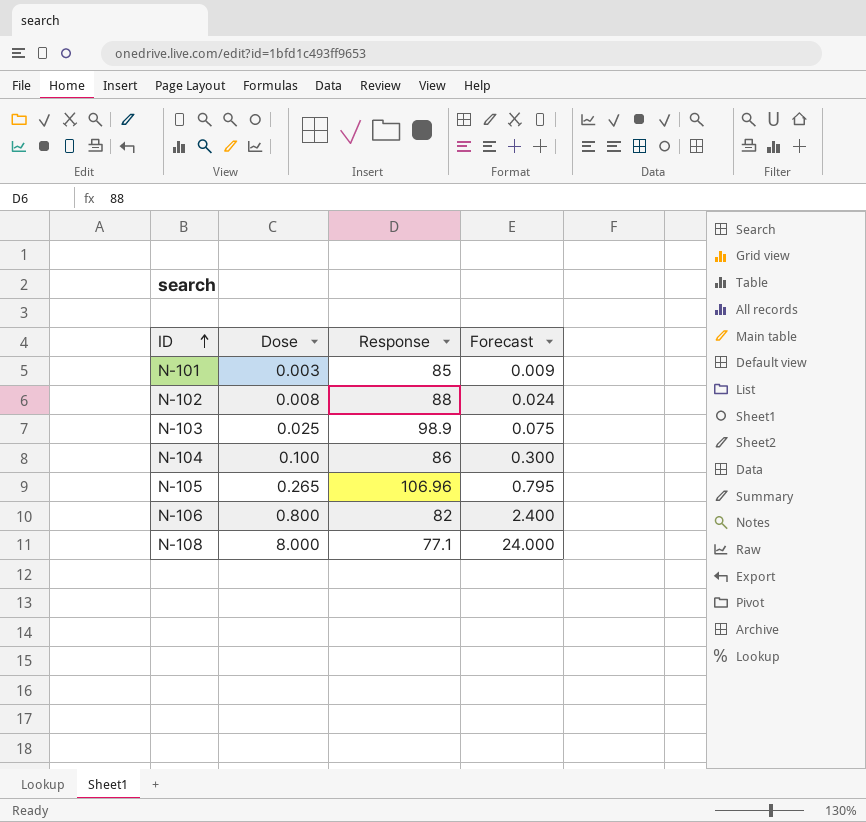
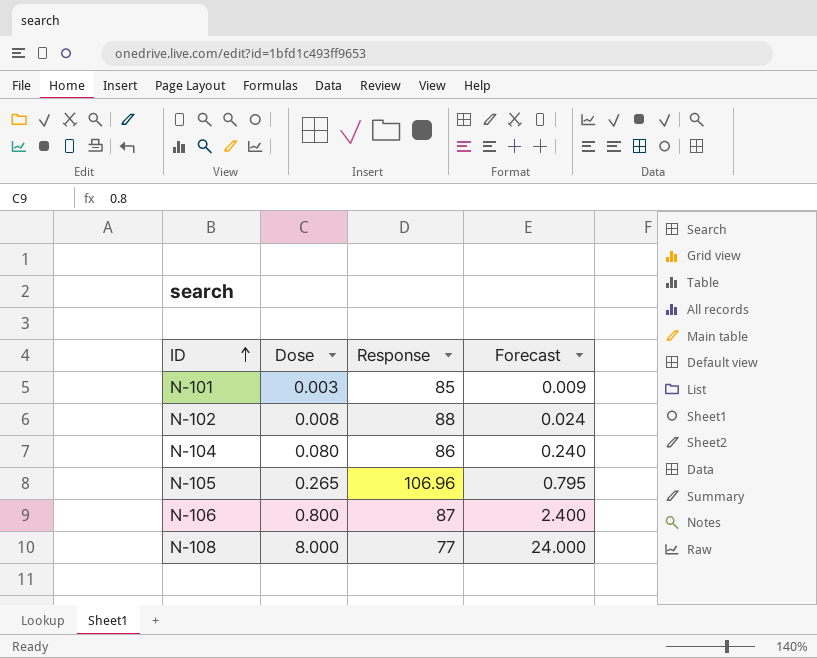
row N-103: 0.025 | 98.9 | 0.075 -> none
N-104 | Dose: 0.100 -> 0.080
N-104 | Forecast: 0.300 -> 0.240
N-106 | Response: 82 -> 87
N-108 | Response: 77.1 -> 77

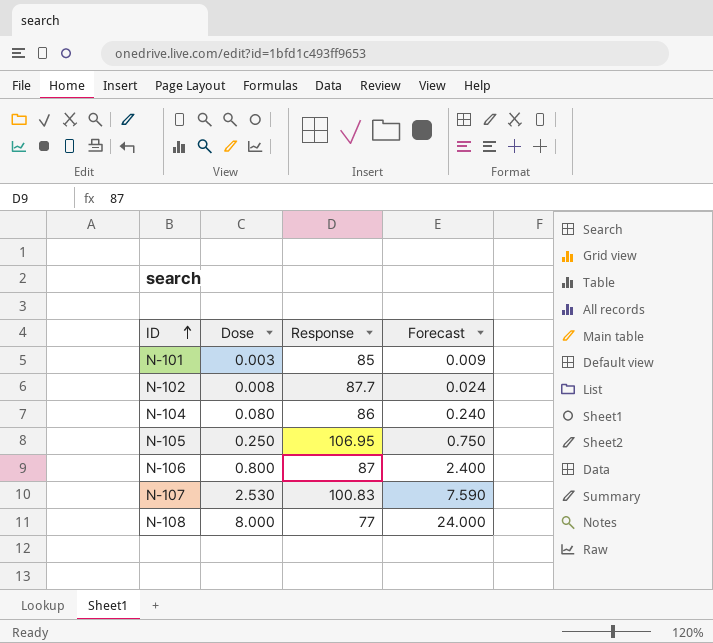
N-102 | Response: 88 -> 87.7
N-105 | Dose: 0.265 -> 0.250
N-105 | Response: 106.96 -> 106.95
N-105 | Forecast: 0.795 -> 0.750
row N-107: none -> 2.530 | 100.83 | 7.590

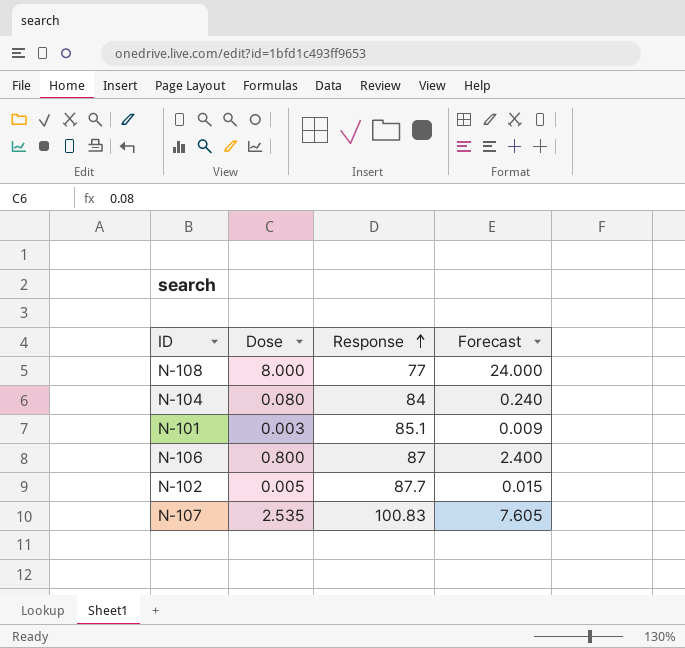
row order: ID ascending -> Response ascending
row N-105: 0.250 | 106.95 | 0.750 -> none
N-104 | Response: 86 -> 84
N-101 | Response: 85 -> 85.1
N-102 | Dose: 0.008 -> 0.005
N-102 | Forecast: 0.024 -> 0.015
N-107 | Dose: 2.530 -> 2.535
N-107 | Forecast: 7.590 -> 7.605

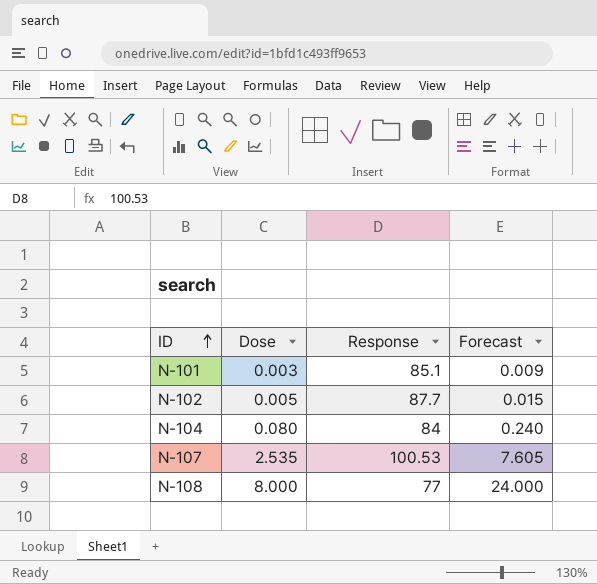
row order: Response ascending -> ID ascending
row N-106: 0.800 | 87 | 2.400 -> none
N-107 | Response: 100.83 -> 100.53

